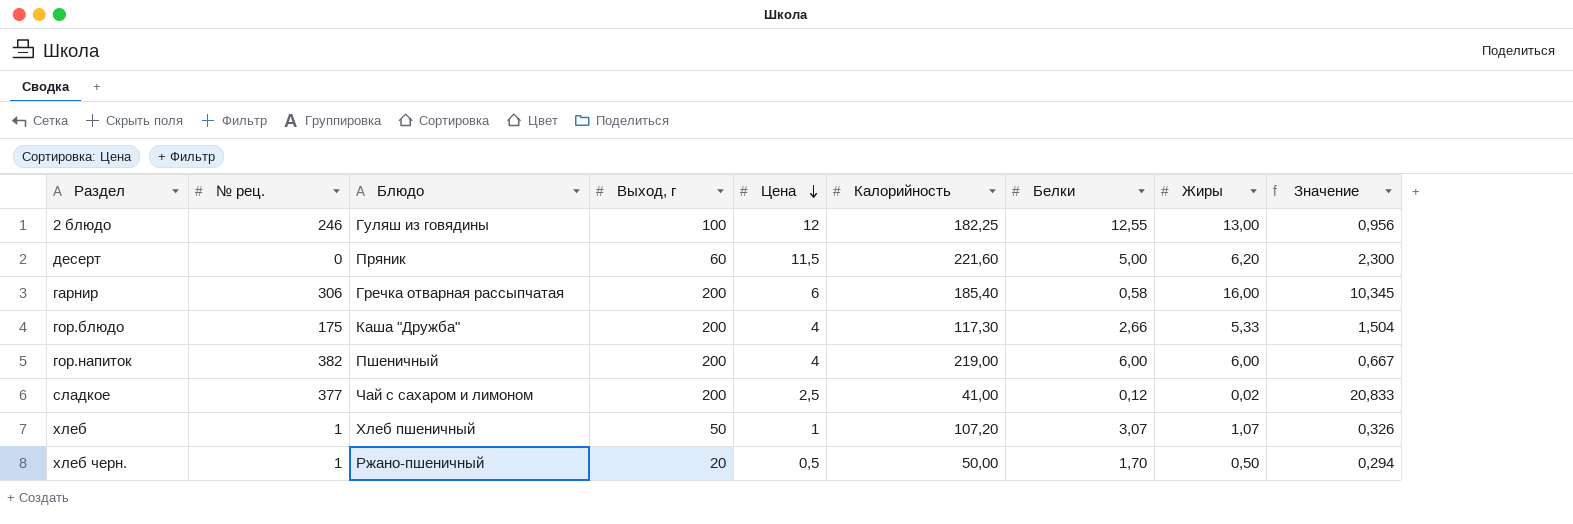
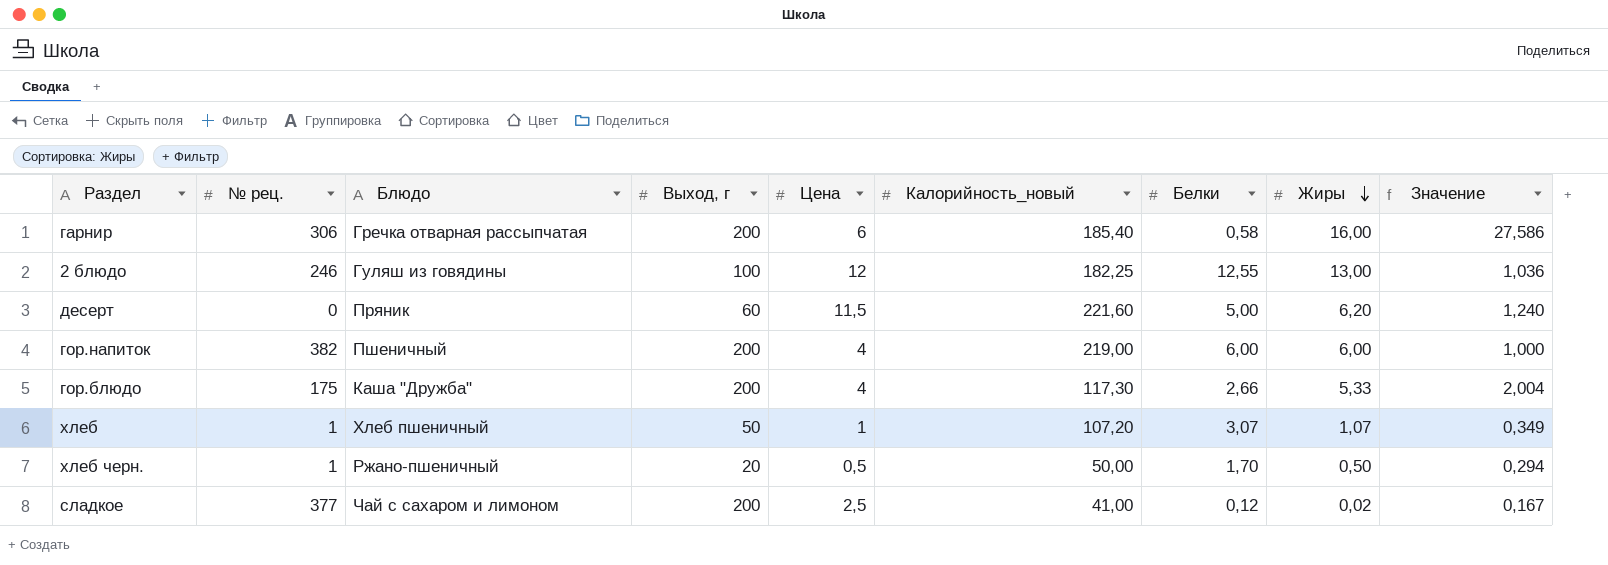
row order: Цена descending -> Жиры descending
column name: Калорийность -> Калорийность_новый
column Значение | formula: [Цена] / [Белки] -> [Жиры] / [Белки]

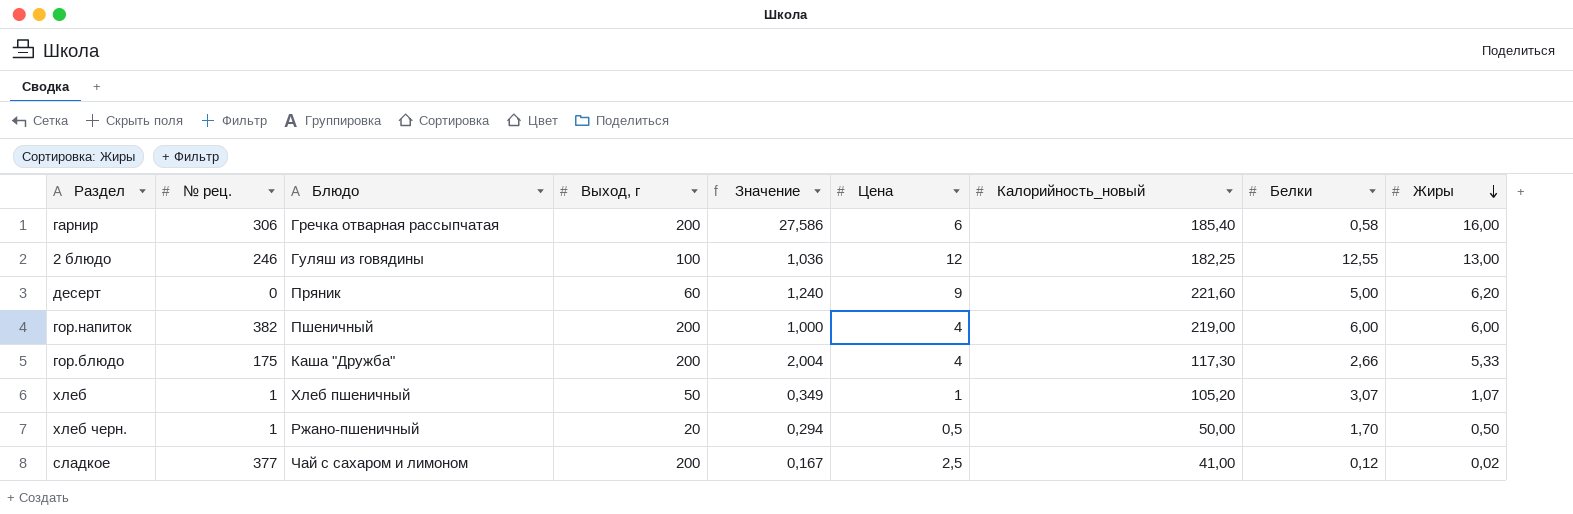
column Значение | position: 9 -> 5
десерт | Цена: 11,5 -> 9
хлеб | Калорийность_новый: 107,20 -> 105,20

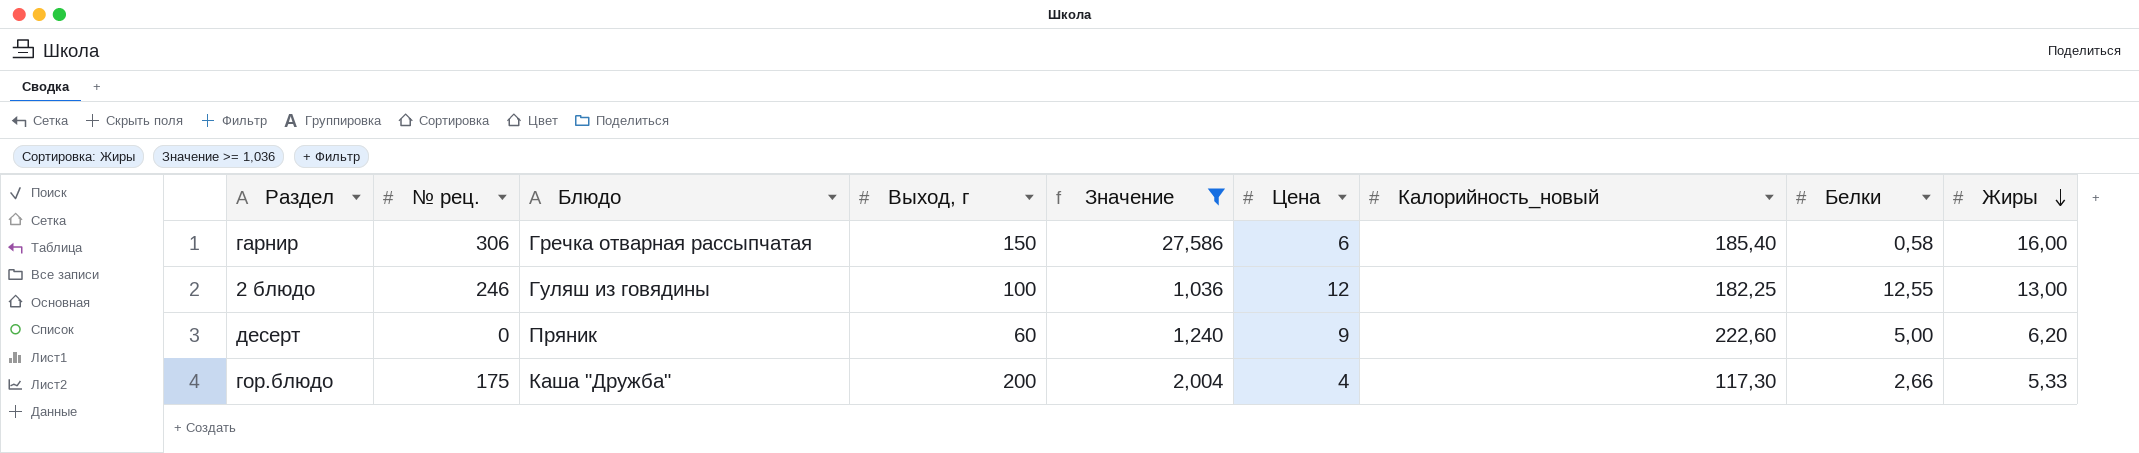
filter: none -> Значение >= 1,036
гарнир | Выход, г: 200 -> 150
десерт | Калорийность_новый: 221,60 -> 222,60

